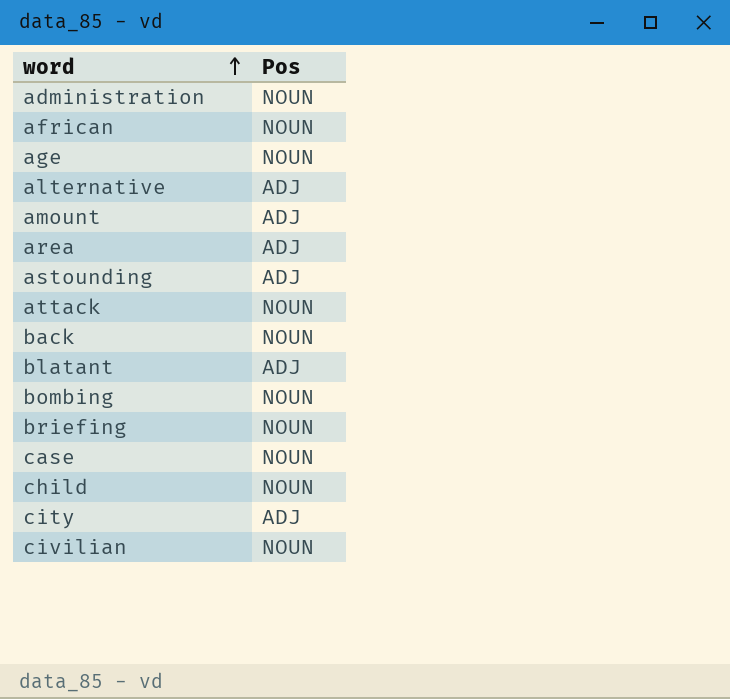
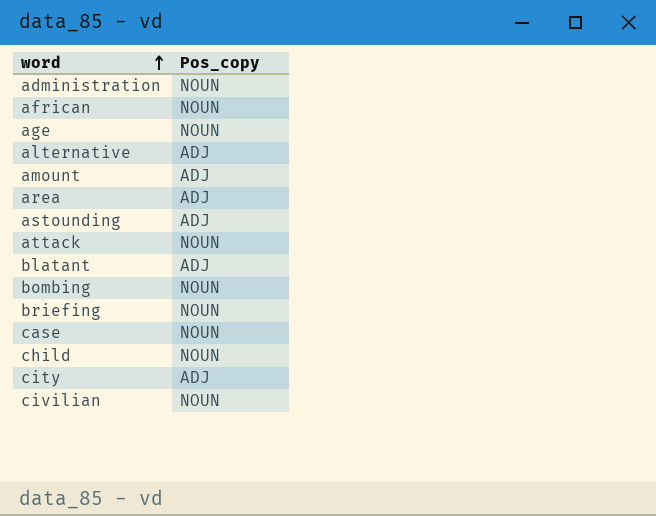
column name: Pos -> Pos_copy
row back: NOUN -> none

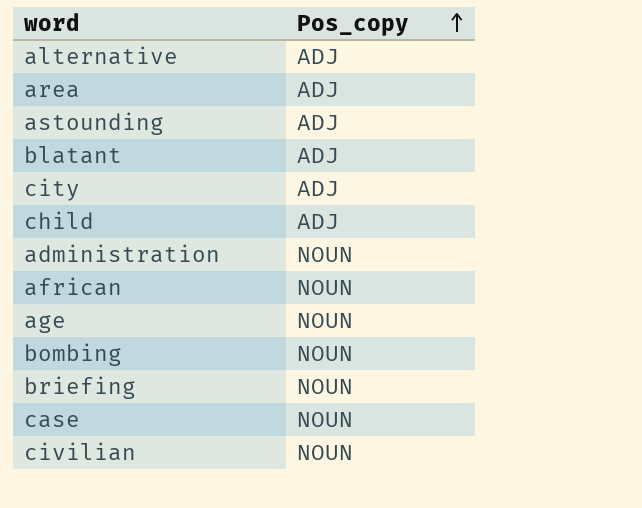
row order: word ascending -> Pos_copy ascending
row amount: ADJ -> none
row attack: NOUN -> none
child | Pos_copy: NOUN -> ADJ

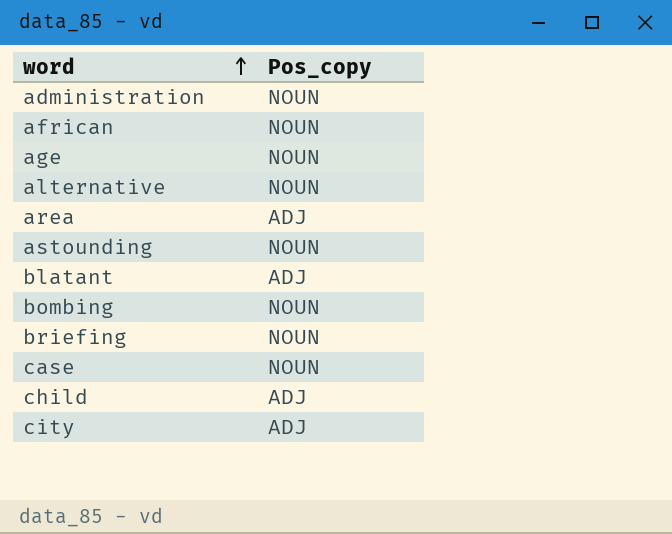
row order: Pos_copy ascending -> word ascending
row civilian: NOUN -> none
alternative | Pos_copy: ADJ -> NOUN
astounding | Pos_copy: ADJ -> NOUN

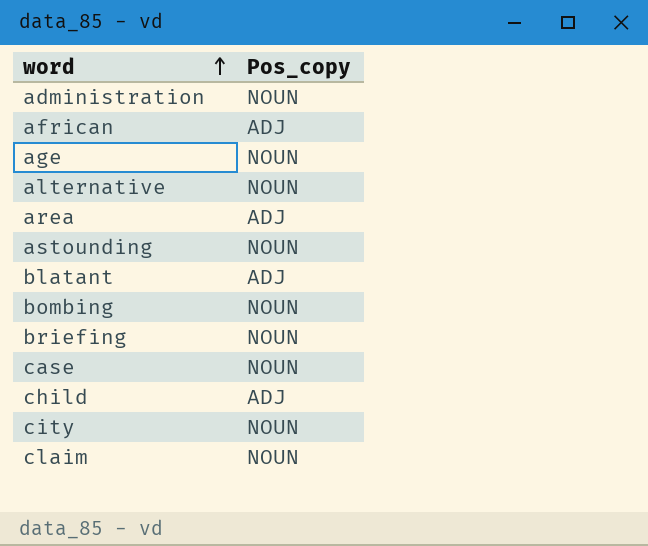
african | Pos_copy: NOUN -> ADJ
city | Pos_copy: ADJ -> NOUN
row claim: none -> NOUN

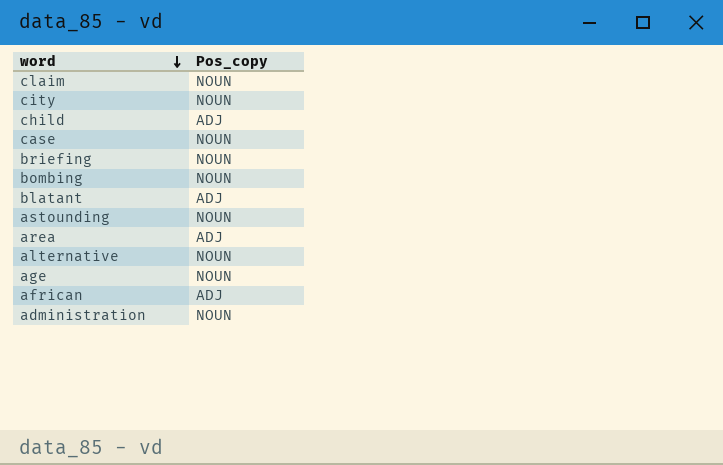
row order: word ascending -> word descending

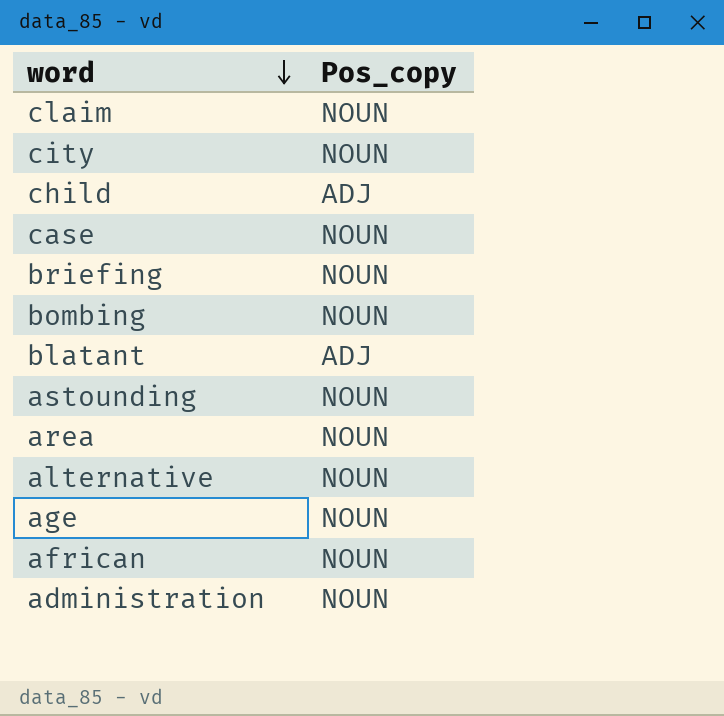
area | Pos_copy: ADJ -> NOUN
african | Pos_copy: ADJ -> NOUN

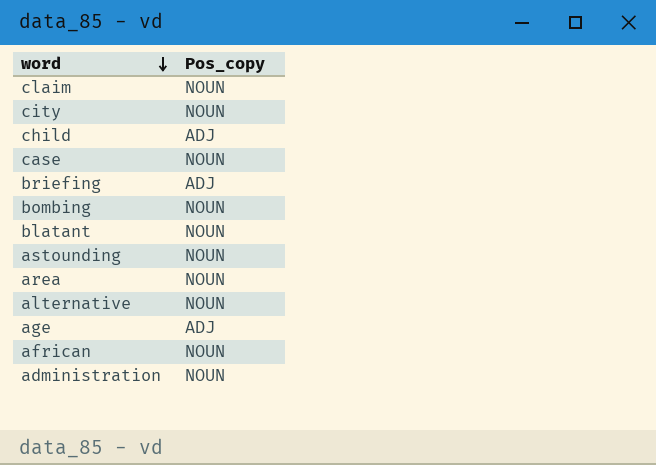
briefing | Pos_copy: NOUN -> ADJ
blatant | Pos_copy: ADJ -> NOUN
age | Pos_copy: NOUN -> ADJ

